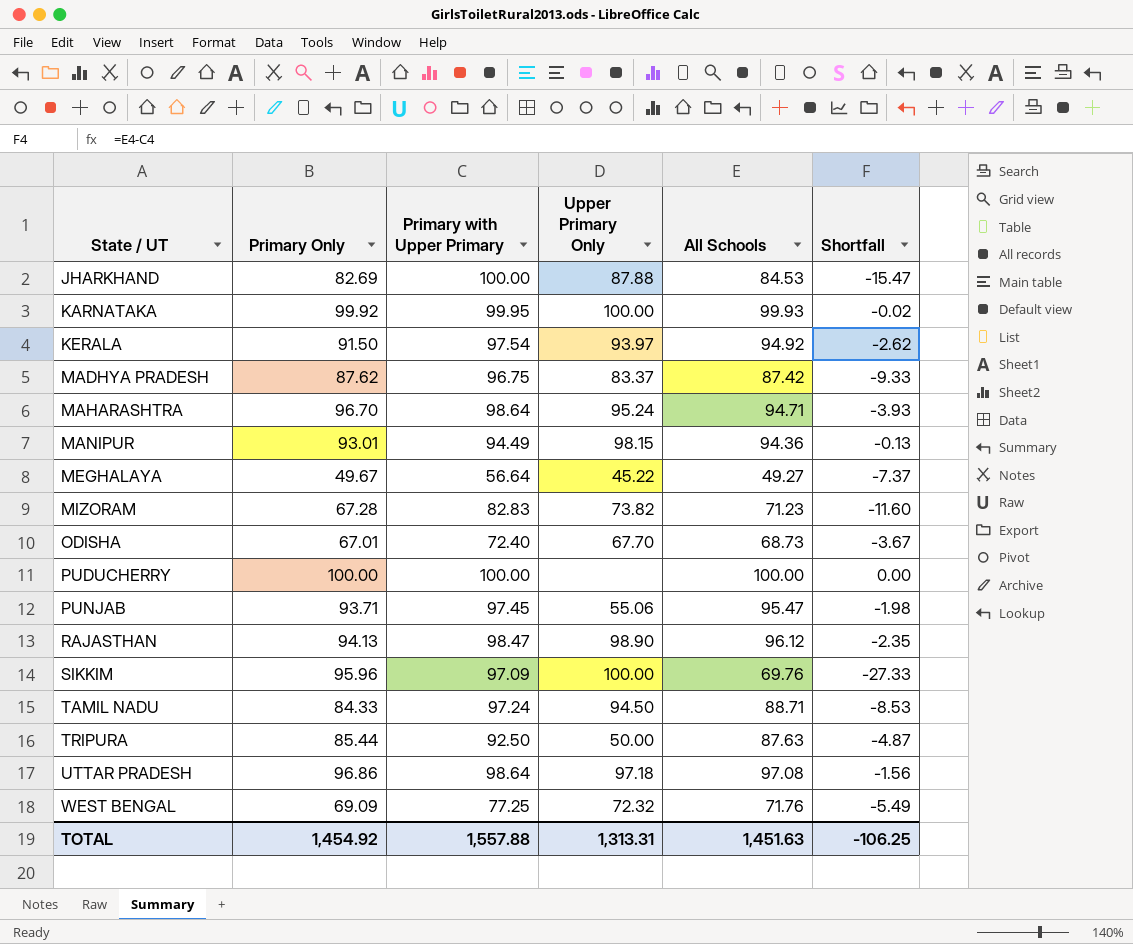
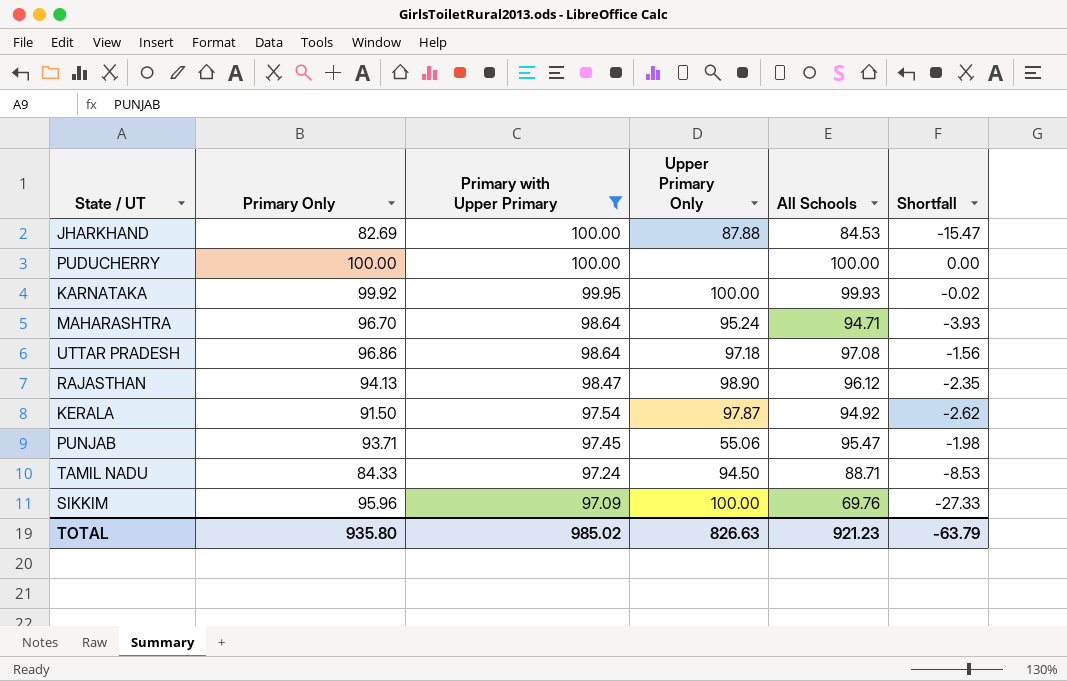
filter: none -> Primary with Upper Primary >= 97.09
row order: State / UT ascending -> Primary with Upper Primary descending
KERALA | Upper Primary Only: 93.97 -> 97.87
TOTAL | Primary Only: 1,454.92 -> 935.80
TOTAL | Primary with Upper Primary: 1,557.88 -> 985.02
TOTAL | Upper Primary Only: 1,313.31 -> 826.63
TOTAL | All Schools: 1,451.63 -> 921.23
TOTAL | Shortfall: -106.25 -> -63.79

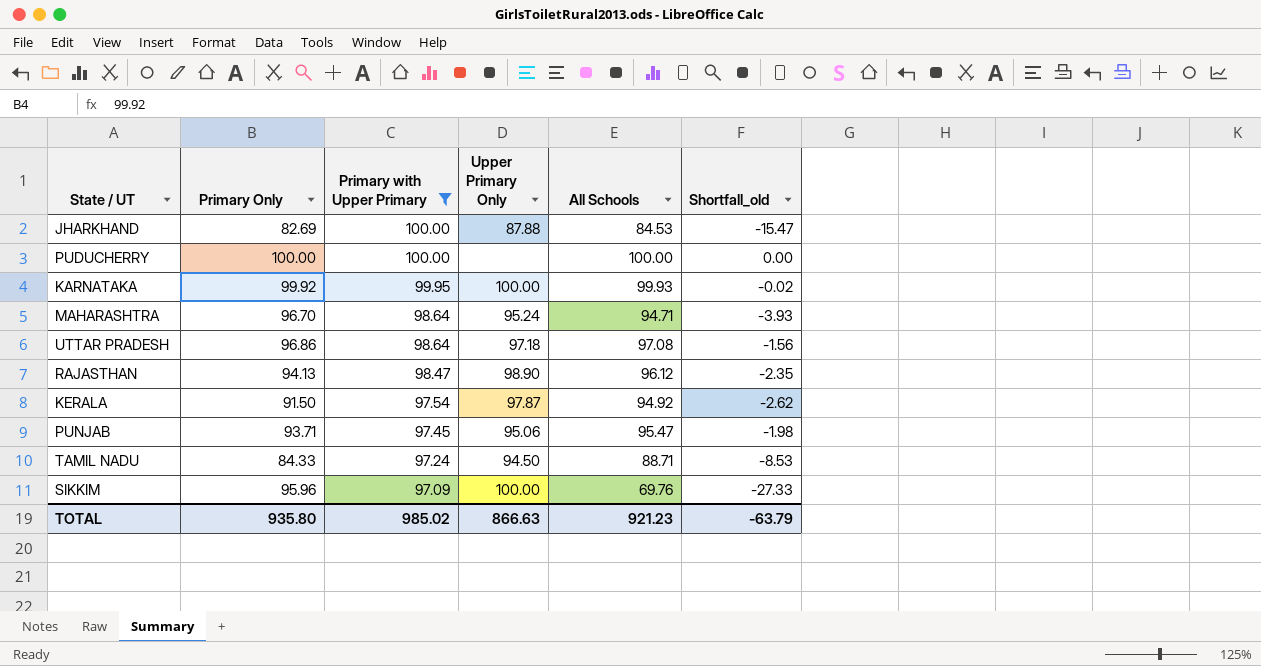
column name: Shortfall -> Shortfall_old
PUNJAB | Upper Primary Only: 55.06 -> 95.06
TOTAL | Upper Primary Only: 826.63 -> 866.63

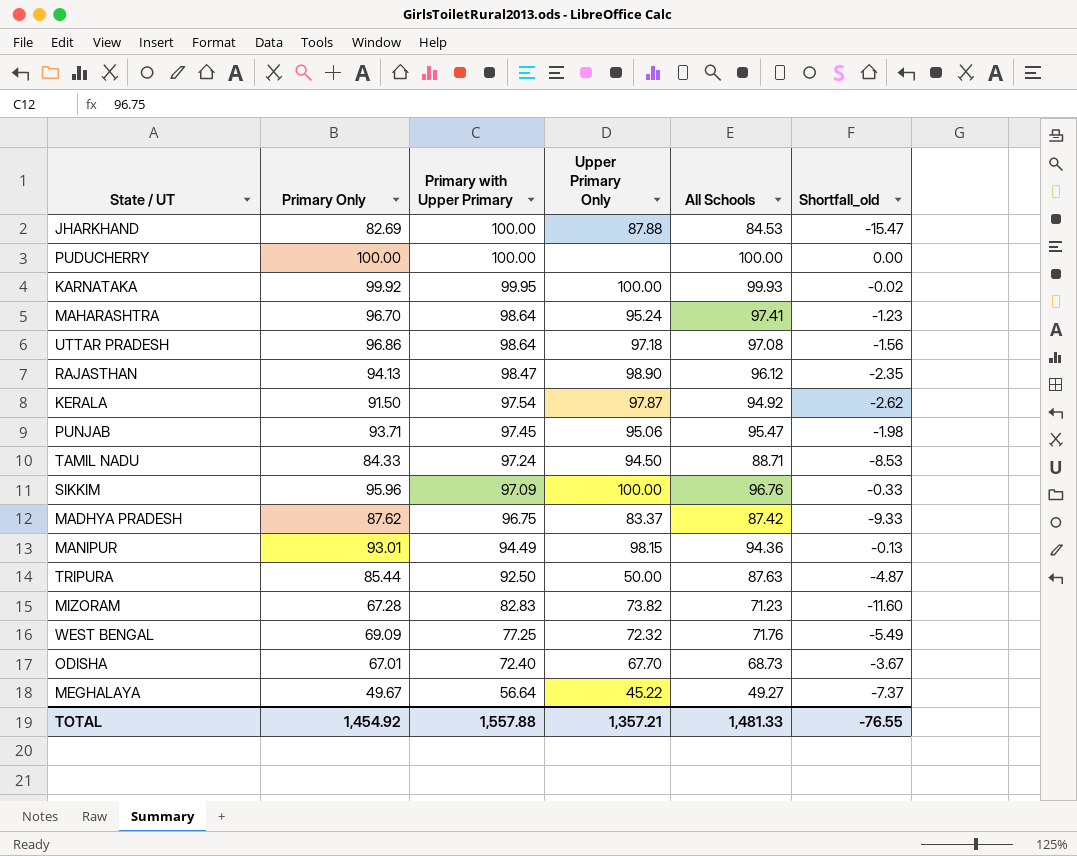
filter: Primary with Upper Primary >= 97.09 -> none
MAHARASHTRA | All Schools: 94.71 -> 97.41
MAHARASHTRA | Shortfall_old: -3.93 -> -1.23
SIKKIM | All Schools: 69.76 -> 96.76
SIKKIM | Shortfall_old: -27.33 -> -0.33
TOTAL | Primary Only: 935.80 -> 1,454.92
TOTAL | Primary with Upper Primary: 985.02 -> 1,557.88
TOTAL | Upper Primary Only: 866.63 -> 1,357.21
TOTAL | All Schools: 921.23 -> 1,481.33
TOTAL | Shortfall_old: -63.79 -> -76.55

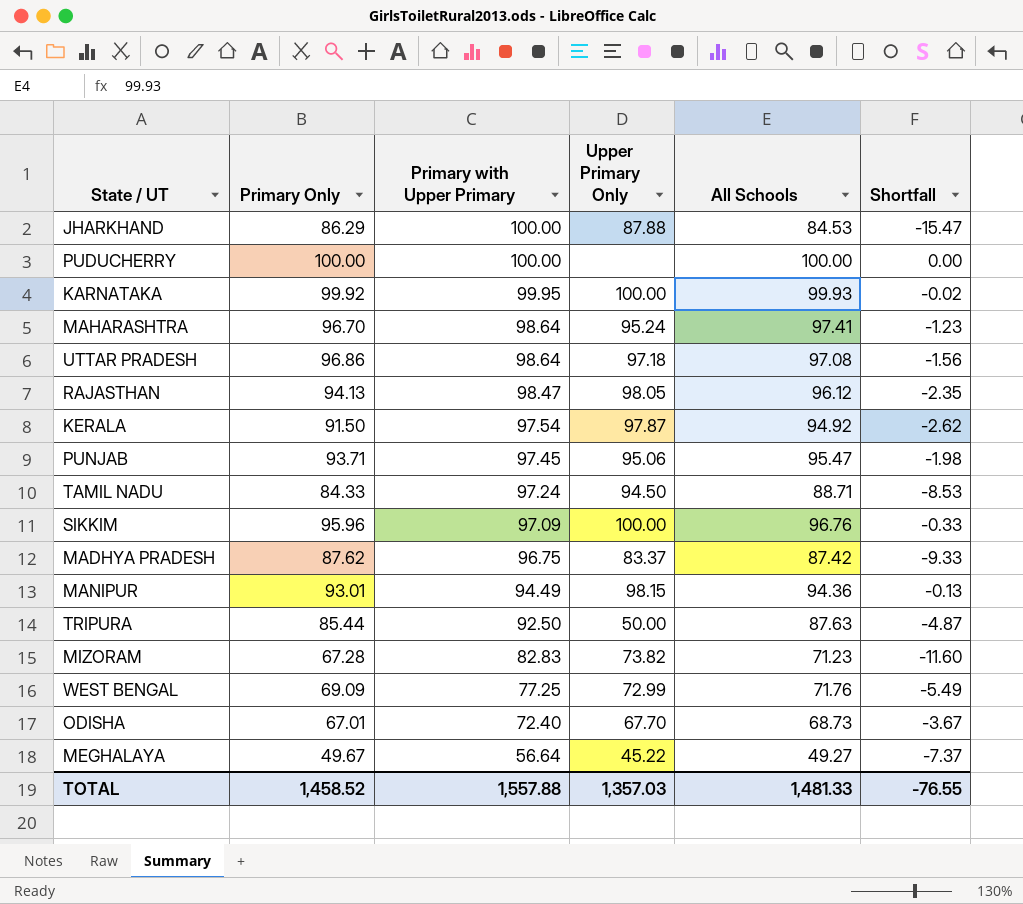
column name: Shortfall_old -> Shortfall
JHARKHAND | Primary Only: 82.69 -> 86.29
RAJASTHAN | Upper Primary Only: 98.90 -> 98.05
WEST BENGAL | Upper Primary Only: 72.32 -> 72.99
TOTAL | Primary Only: 1,454.92 -> 1,458.52
TOTAL | Upper Primary Only: 1,357.21 -> 1,357.03

